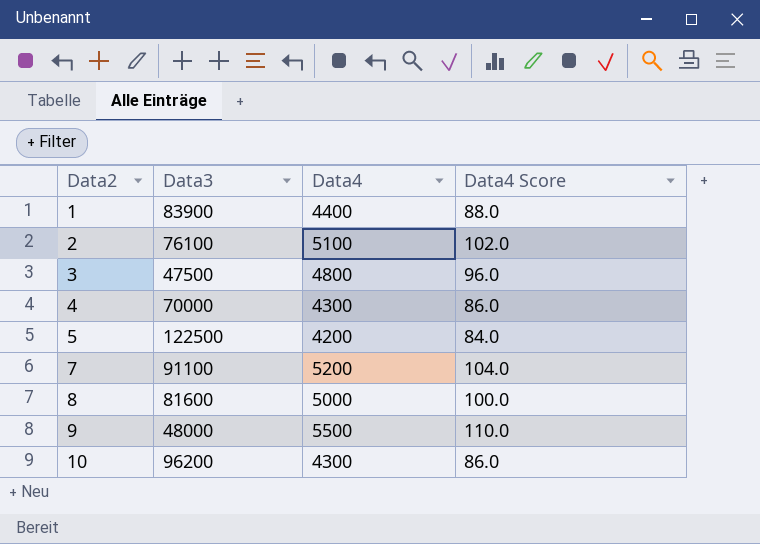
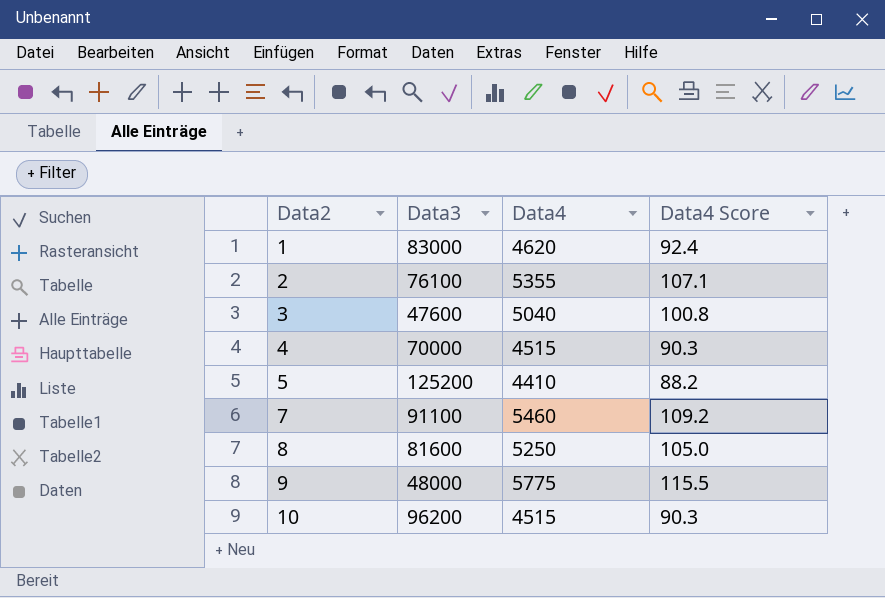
1 | Data3: 83900 -> 83000
1 | Data4: 4400 -> 4620
1 | Data4 Score: 88.0 -> 92.4
2 | Data4: 5100 -> 5355
2 | Data4 Score: 102.0 -> 107.1
3 | Data3: 47500 -> 47600
3 | Data4: 4800 -> 5040
3 | Data4 Score: 96.0 -> 100.8
4 | Data4: 4300 -> 4515
4 | Data4 Score: 86.0 -> 90.3
5 | Data3: 122500 -> 125200
5 | Data4: 4200 -> 4410
5 | Data4 Score: 84.0 -> 88.2
7 | Data4: 5200 -> 5460
7 | Data4 Score: 104.0 -> 109.2
8 | Data4: 5000 -> 5250
8 | Data4 Score: 100.0 -> 105.0
9 | Data4: 5500 -> 5775
9 | Data4 Score: 110.0 -> 115.5
10 | Data4: 4300 -> 4515
10 | Data4 Score: 86.0 -> 90.3

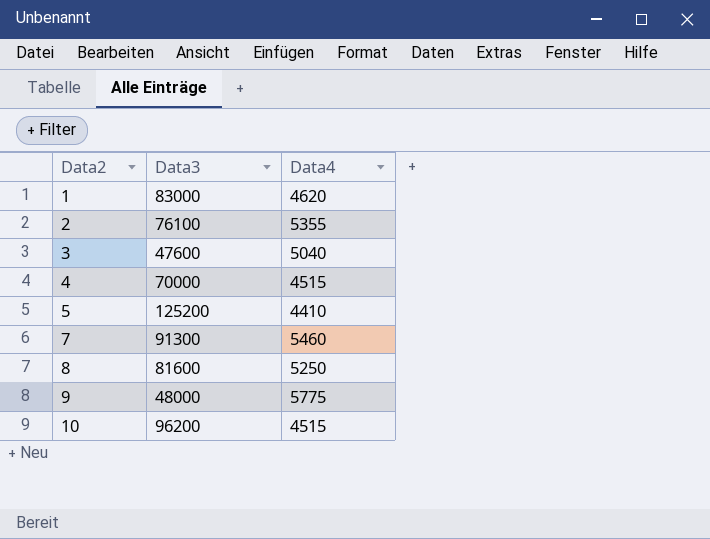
column Data4 Score | formula: [Data4] * 0.02 -> none
7 | Data3: 91100 -> 91300

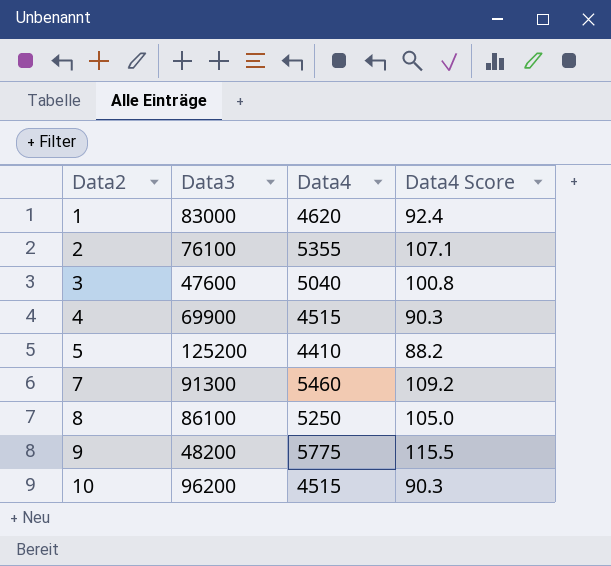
column Data4 Score | formula: none -> [Data4] * 0.02
4 | Data3: 70000 -> 69900
8 | Data3: 81600 -> 86100
9 | Data3: 48000 -> 48200

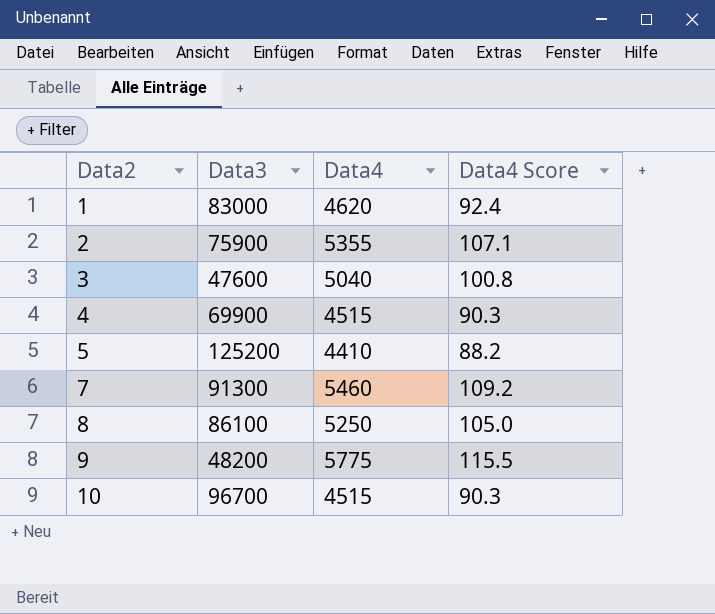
2 | Data3: 76100 -> 75900
10 | Data3: 96200 -> 96700

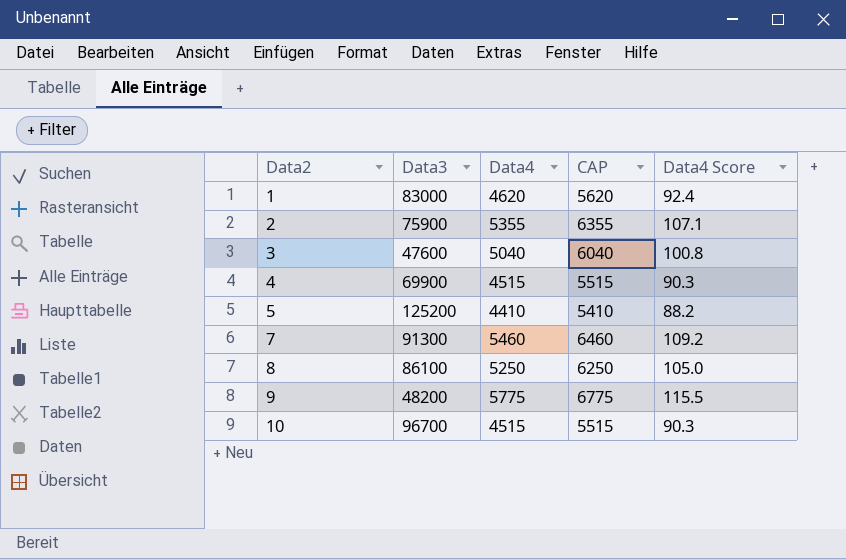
column CAP | formula: none -> [Data4] + 1000

